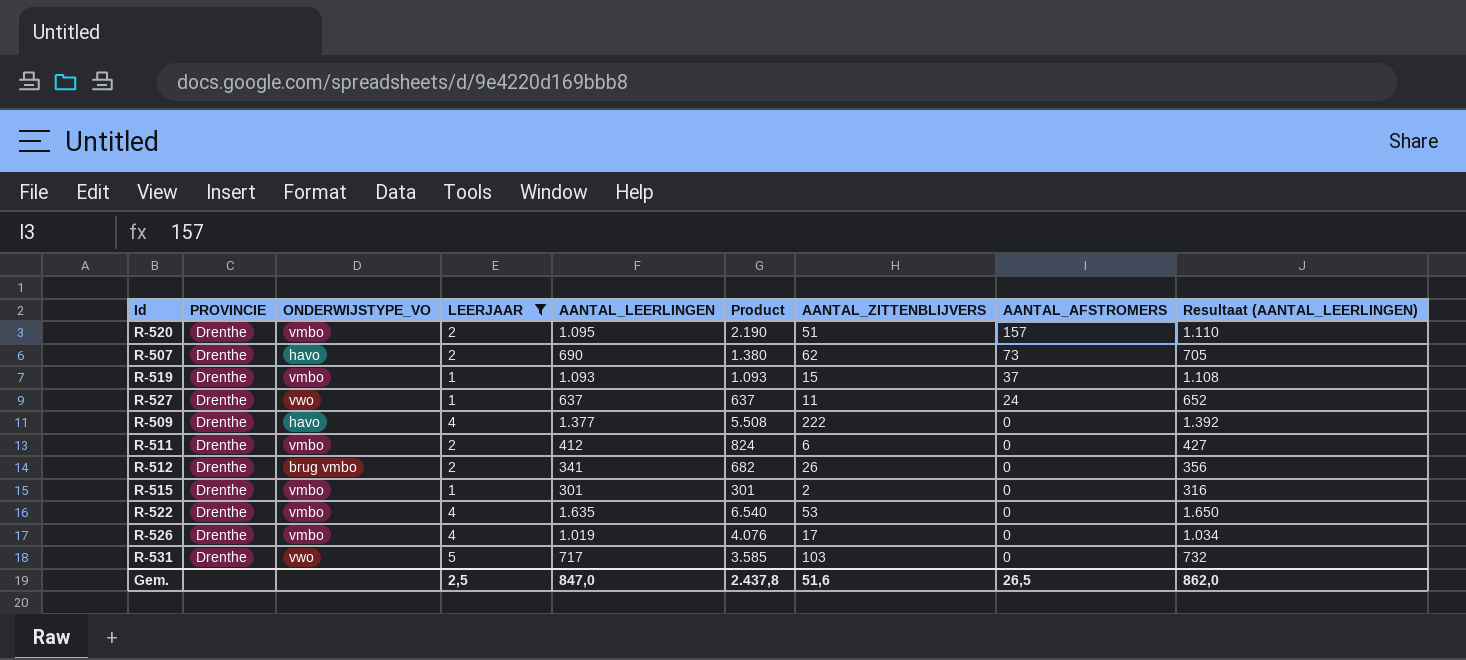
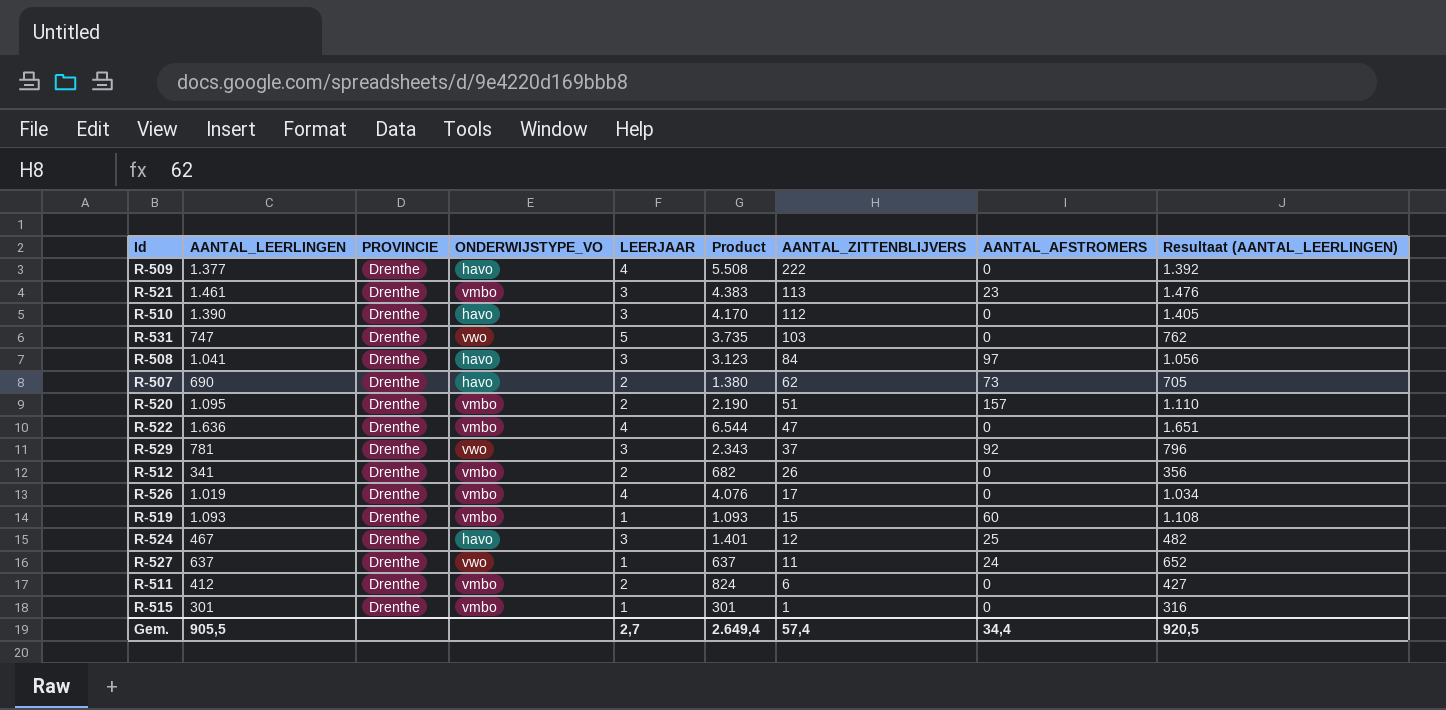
filter: LEERJAAR != 3 -> none
row order: AANTAL_AFSTROMERS descending -> AANTAL_ZITTENBLIJVERS descending
column AANTAL_LEERLINGEN | position: 5 -> 2
R-531 | AANTAL_LEERLINGEN: 717 -> 747
R-531 | Product: 3.585 -> 3.735
R-531 | Resultaat (AANTAL_LEERLINGEN): 732 -> 762
R-522 | AANTAL_LEERLINGEN: 1.635 -> 1.636
R-522 | Product: 6.540 -> 6.544
R-522 | AANTAL_ZITTENBLIJVERS: 53 -> 47
R-522 | Resultaat (AANTAL_LEERLINGEN): 1.650 -> 1.651
R-512 | ONDERWIJSTYPE_VO: brug vmbo -> vmbo
R-519 | AANTAL_AFSTROMERS: 37 -> 60
R-515 | AANTAL_ZITTENBLIJVERS: 2 -> 1
Gem. | AANTAL_LEERLINGEN: 847,0 -> 905,5
Gem. | LEERJAAR: 2,5 -> 2,7
Gem. | Product: 2.437,8 -> 2.649,4
Gem. | AANTAL_ZITTENBLIJVERS: 51,6 -> 57,4
Gem. | AANTAL_AFSTROMERS: 26,5 -> 34,4
Gem. | Resultaat (AANTAL_LEERLINGEN): 862,0 -> 920,5

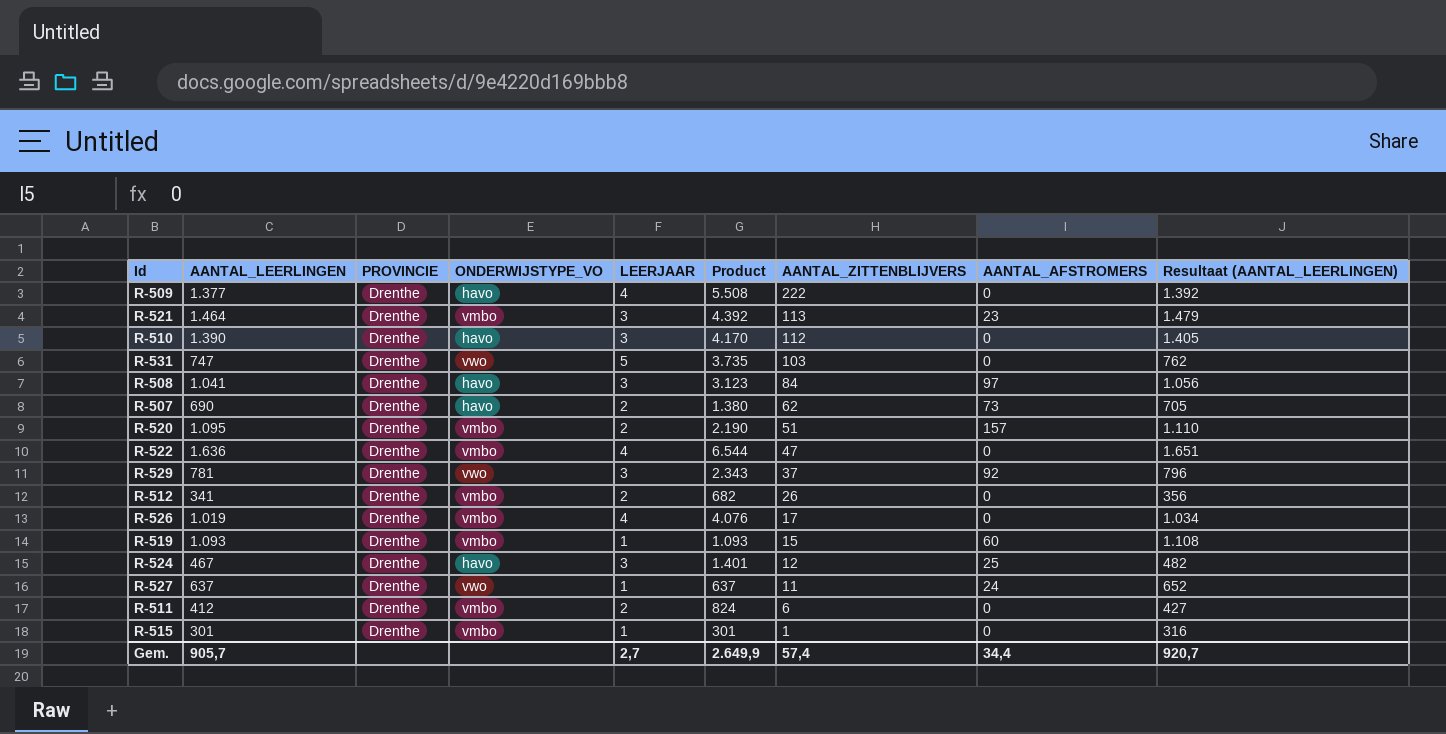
R-521 | AANTAL_LEERLINGEN: 1.461 -> 1.464
R-521 | Product: 4.383 -> 4.392
R-521 | Resultaat (AANTAL_LEERLINGEN): 1.476 -> 1.479
Gem. | AANTAL_LEERLINGEN: 905,5 -> 905,7
Gem. | Product: 2.649,4 -> 2.649,9
Gem. | Resultaat (AANTAL_LEERLINGEN): 920,5 -> 920,7

